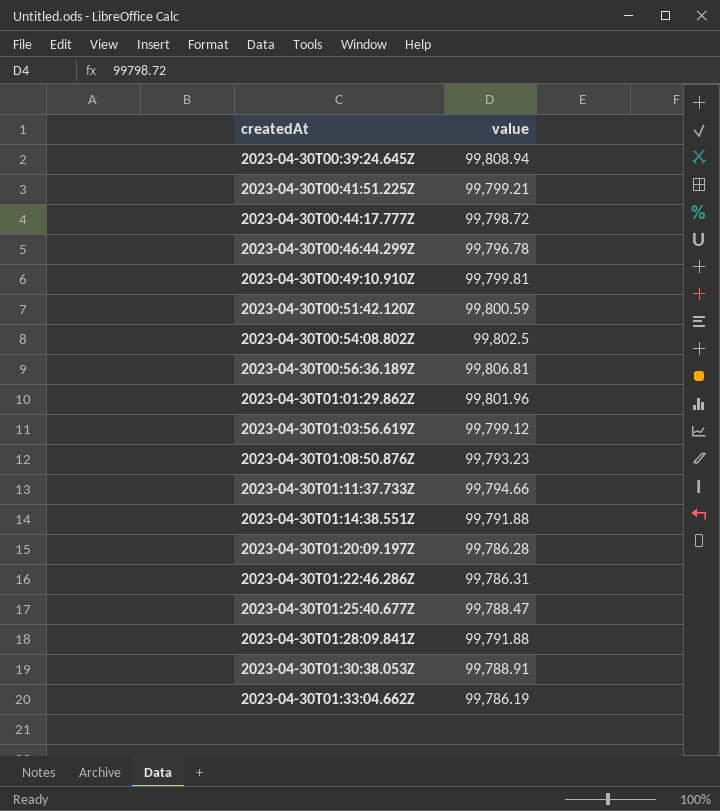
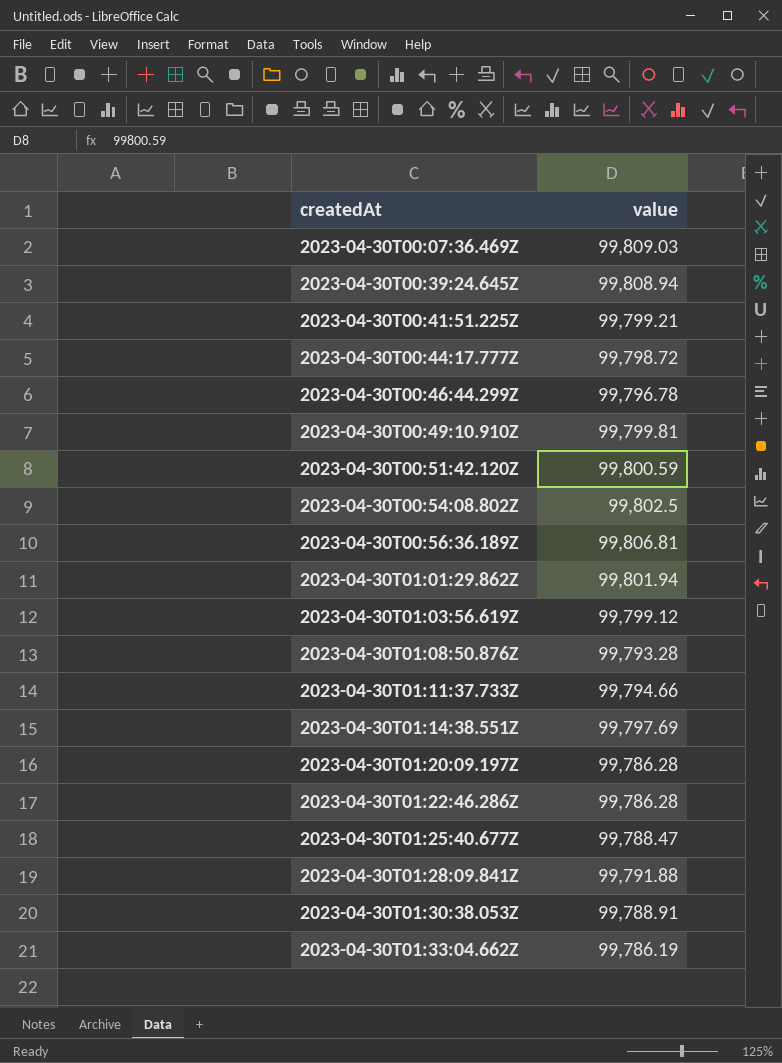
row 2023-04-30T00:07:36.469Z: none -> 99,809.03
2023-04-30T01:01:29.862Z | value: 99,801.96 -> 99,801.94
2023-04-30T01:08:50.876Z | value: 99,793.23 -> 99,793.28
2023-04-30T01:14:38.551Z | value: 99,791.88 -> 99,797.69
2023-04-30T01:22:46.286Z | value: 99,786.31 -> 99,786.28

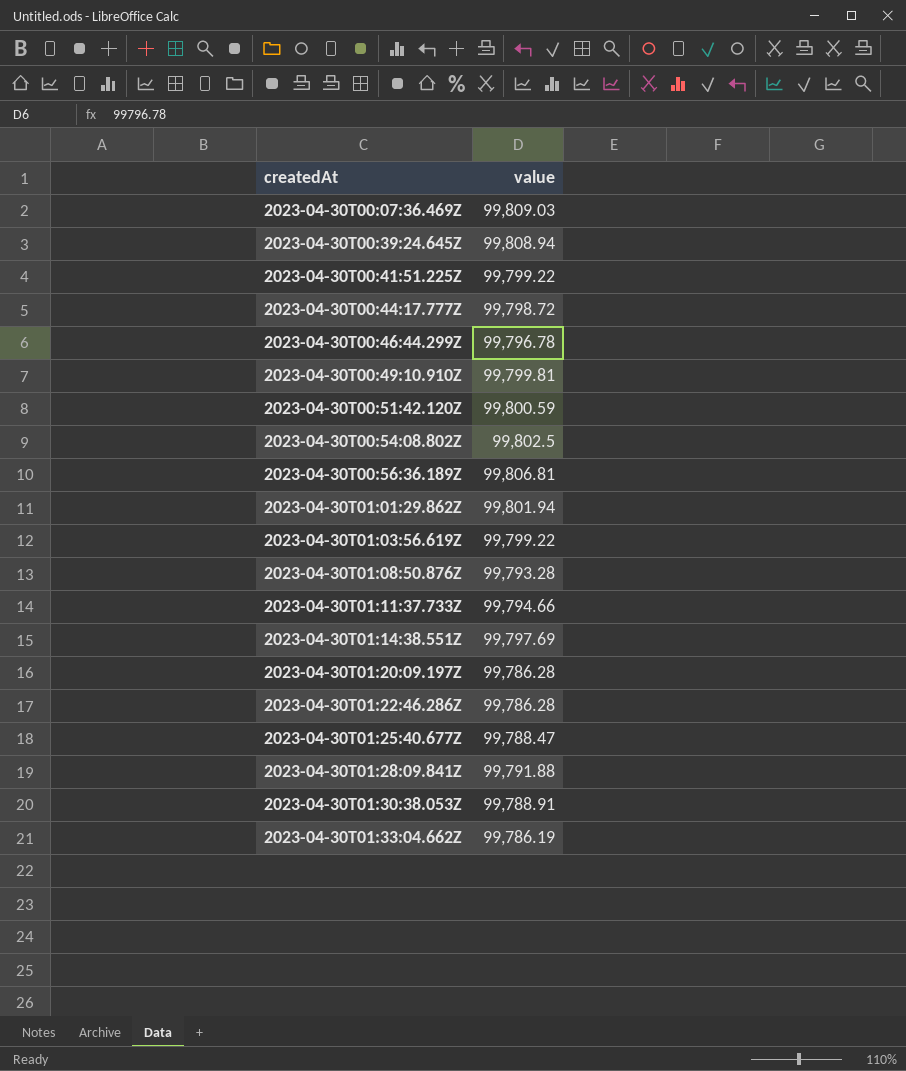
2023-04-30T00:41:51.225Z | value: 99,799.21 -> 99,799.22
2023-04-30T01:03:56.619Z | value: 99,799.12 -> 99,799.22

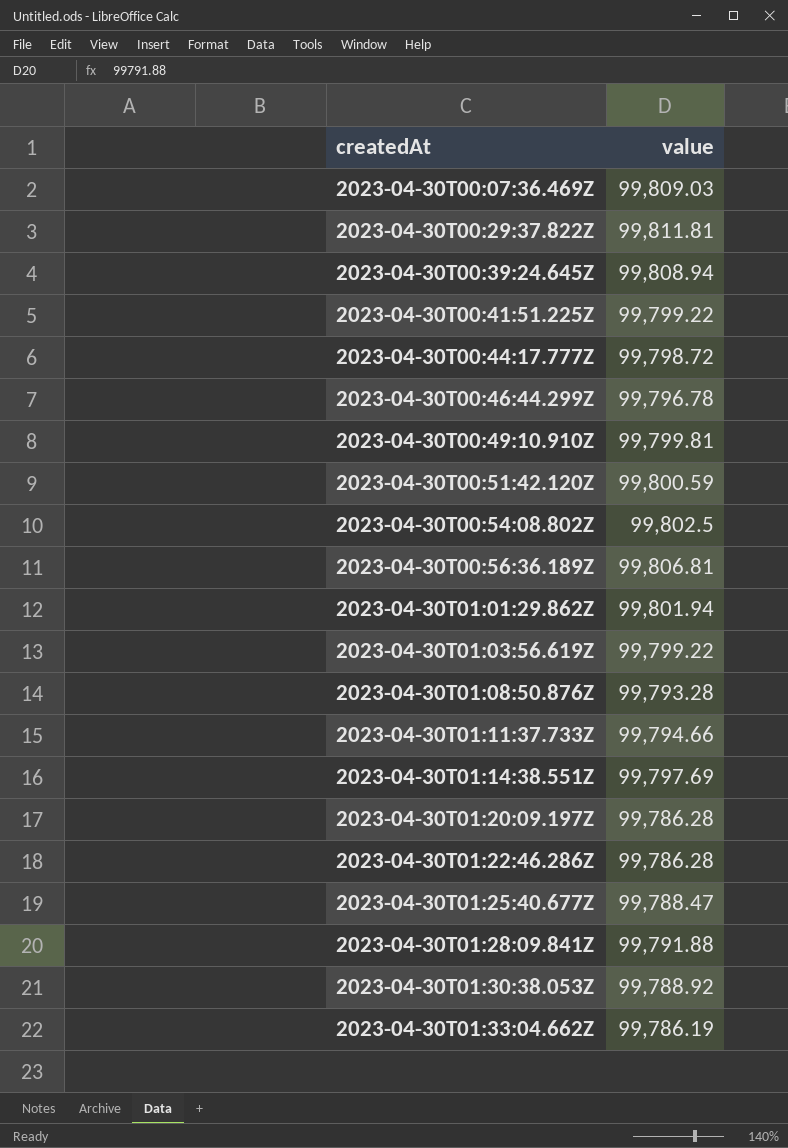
row 2023-04-30T00:29:37.822Z: none -> 99,811.81
2023-04-30T01:30:38.053Z | value: 99,788.91 -> 99,788.92

